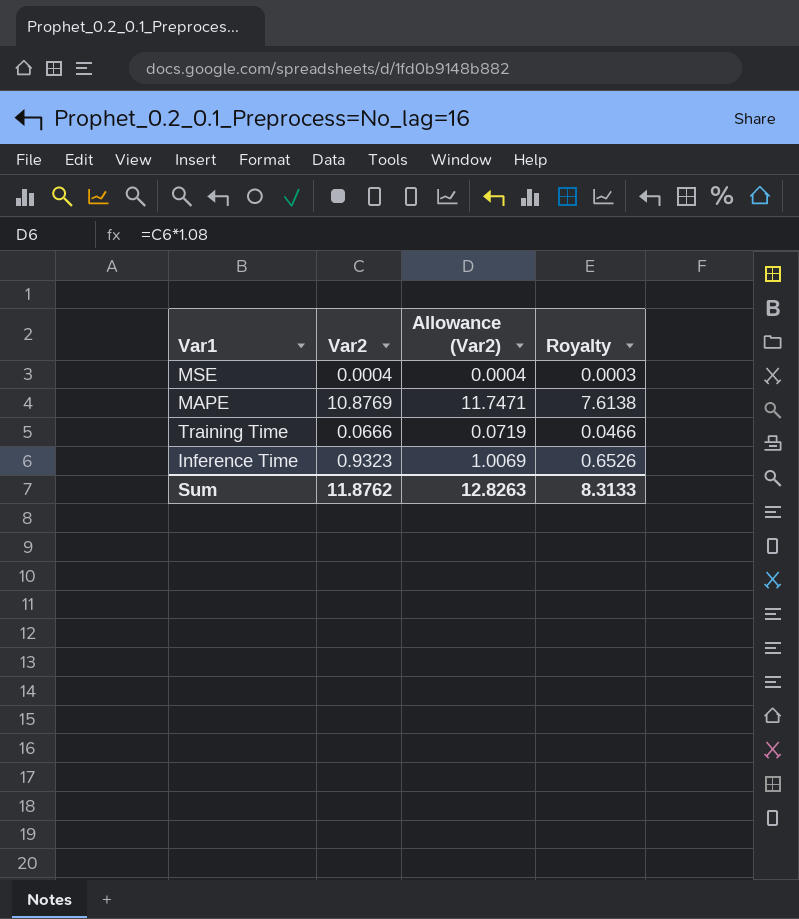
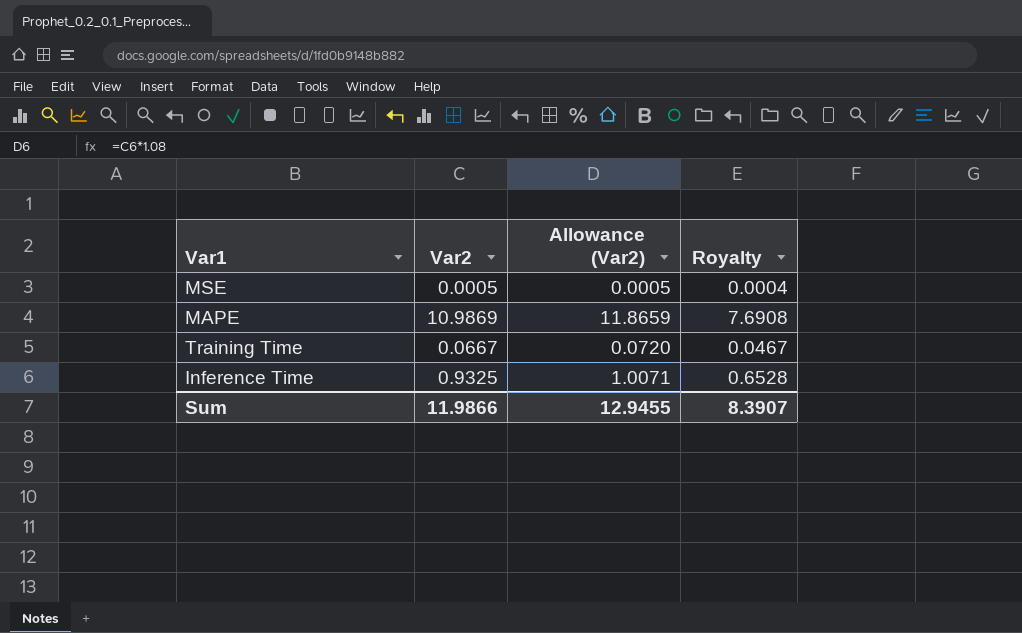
MSE | Var2: 0.0004 -> 0.0005
MSE | Allowance (Var2): 0.0004 -> 0.0005
MSE | Royalty: 0.0003 -> 0.0004
MAPE | Var2: 10.8769 -> 10.9869
MAPE | Allowance (Var2): 11.7471 -> 11.8659
MAPE | Royalty: 7.6138 -> 7.6908
Training Time | Var2: 0.0666 -> 0.0667
Training Time | Allowance (Var2): 0.0719 -> 0.0720
Training Time | Royalty: 0.0466 -> 0.0467
Inference Time | Var2: 0.9323 -> 0.9325
Inference Time | Allowance (Var2): 1.0069 -> 1.0071
Inference Time | Royalty: 0.6526 -> 0.6528
Sum | Var2: 11.8762 -> 11.9866
Sum | Allowance (Var2): 12.8263 -> 12.9455
Sum | Royalty: 8.3133 -> 8.3907

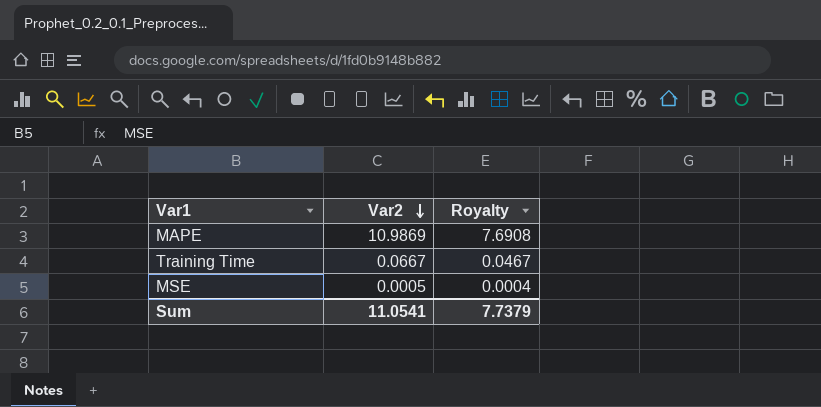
row order: none -> Var2 descending
column Allowance (Var2) | formula: [Var2] * 1.08 -> none
row Inference Time: 0.9325 | 1.0071 | 0.6528 -> none
Sum | Var2: 11.9866 -> 11.0541
Sum | Royalty: 8.3907 -> 7.7379

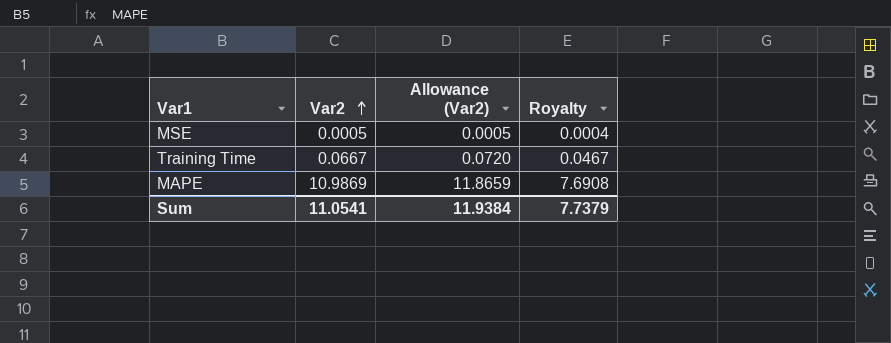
row order: Var2 descending -> Var2 ascending
column Allowance (Var2) | formula: none -> [Var2] * 1.08

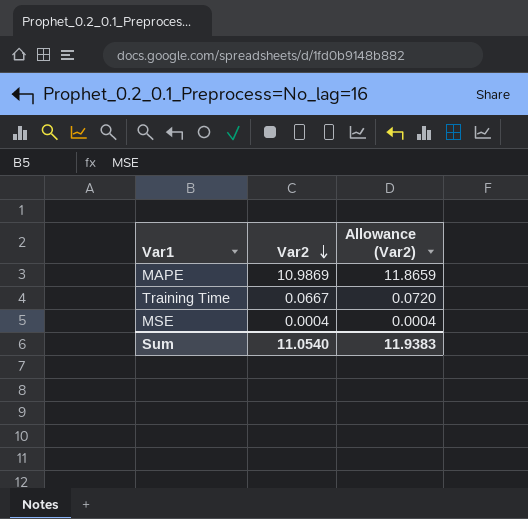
row order: Var2 ascending -> Var2 descending
column Royalty | formula: [Var2] * 0.7 -> none
MSE | Var2: 0.0005 -> 0.0004
MSE | Allowance (Var2): 0.0005 -> 0.0004
Sum | Var2: 11.0541 -> 11.0540
Sum | Allowance (Var2): 11.9384 -> 11.9383

